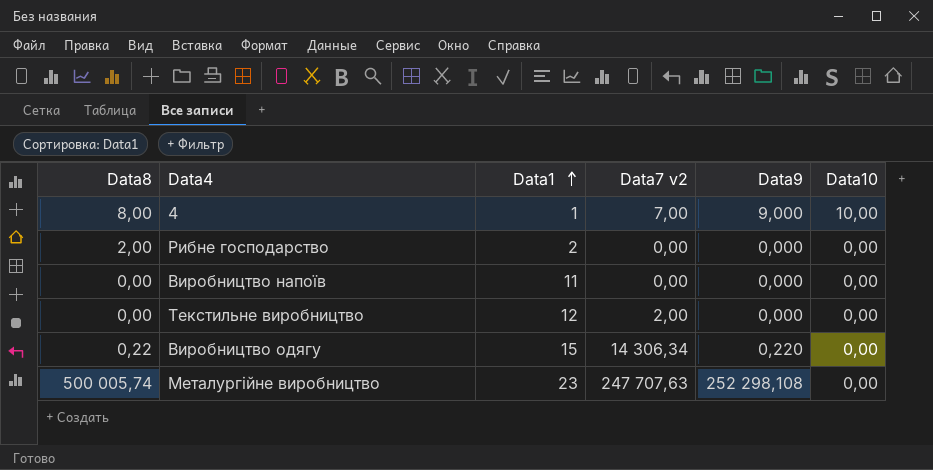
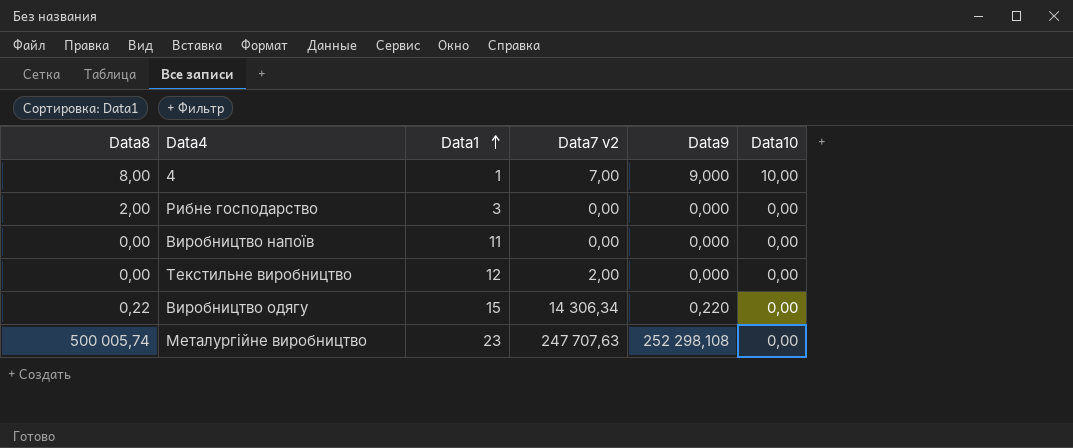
Рибне господарство | Data1: 2 -> 3

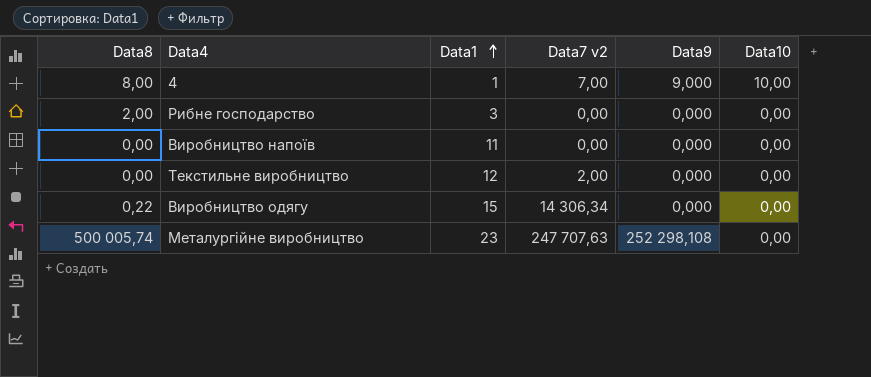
Виробництво одягу | Data9: 0,220 -> 0,000

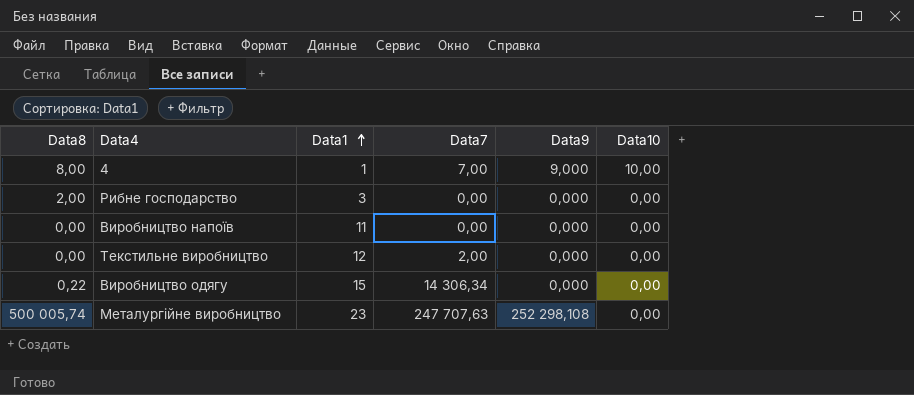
column name: Data7 v2 -> Data7

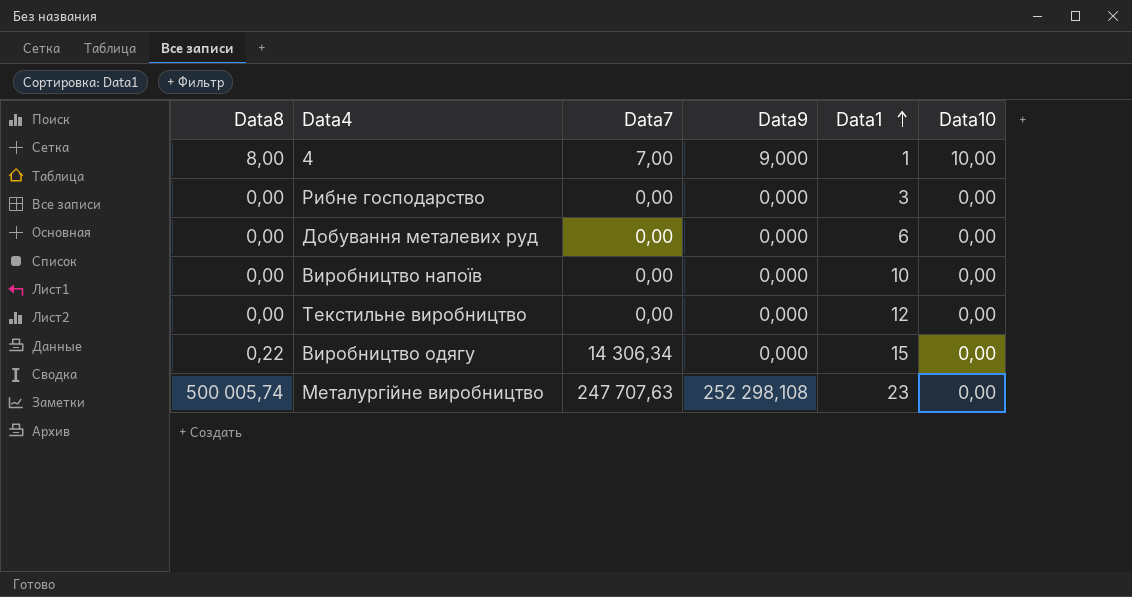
column Data1 | position: 3 -> 5
Рибне господарство | Data8: 2,00 -> 0,00
row Добування металевих руд: none -> 0,00 | 0,00 | 0,000 | 6 | 0,00
Виробництво напоїв | Data1: 11 -> 10
Текстильне виробництво | Data7: 2,00 -> 0,00

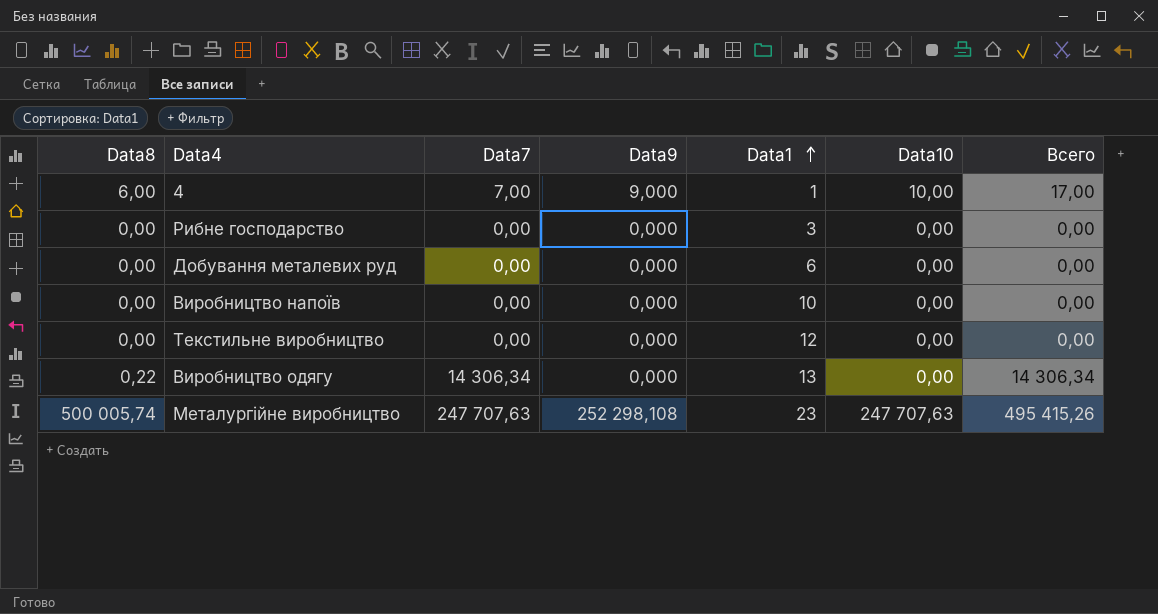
column Всего | formula: none -> [Data7] + [Data10]
4 | Data8: 8,00 -> 6,00
Виробництво одягу | Data1: 15 -> 13
Металургійне виробництво | Data10: 0,00 -> 247 707,63

